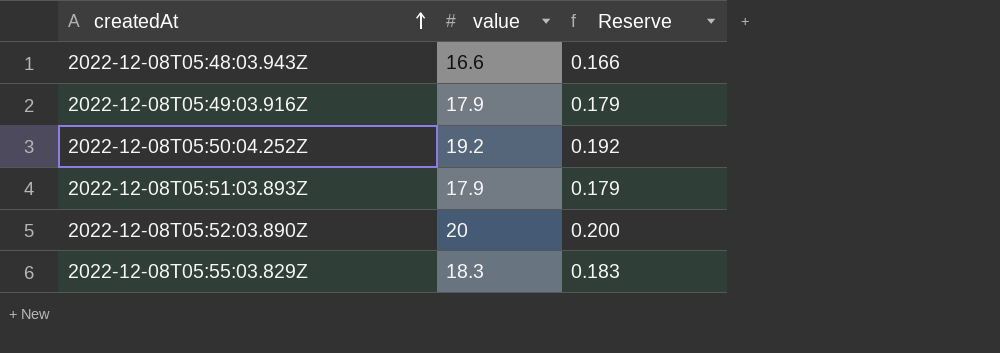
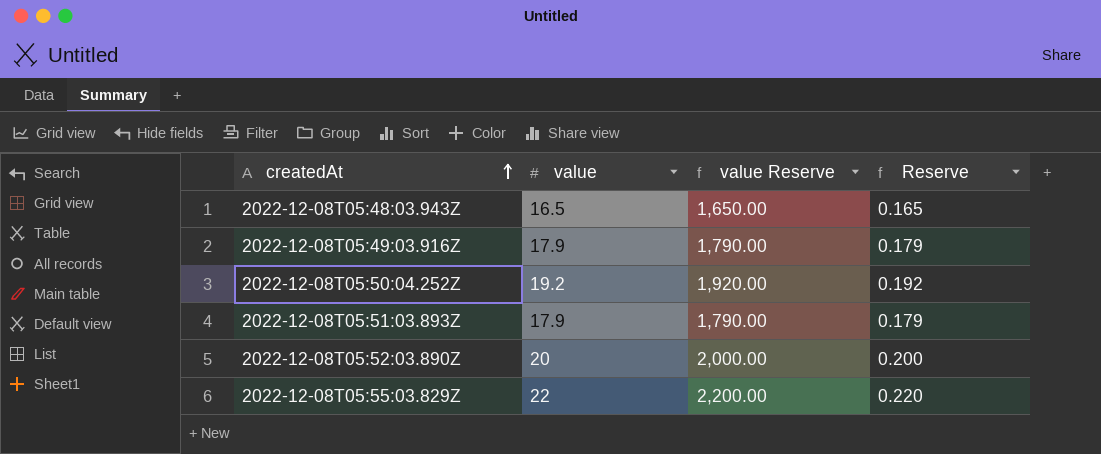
column value Reserve | formula: none -> [value] * 100
2022-12-08T05:48:03.943Z | value: 16.6 -> 16.5
2022-12-08T05:48:03.943Z | Reserve: 0.166 -> 0.165
2022-12-08T05:55:03.829Z | value: 18.3 -> 22
2022-12-08T05:55:03.829Z | Reserve: 0.183 -> 0.220

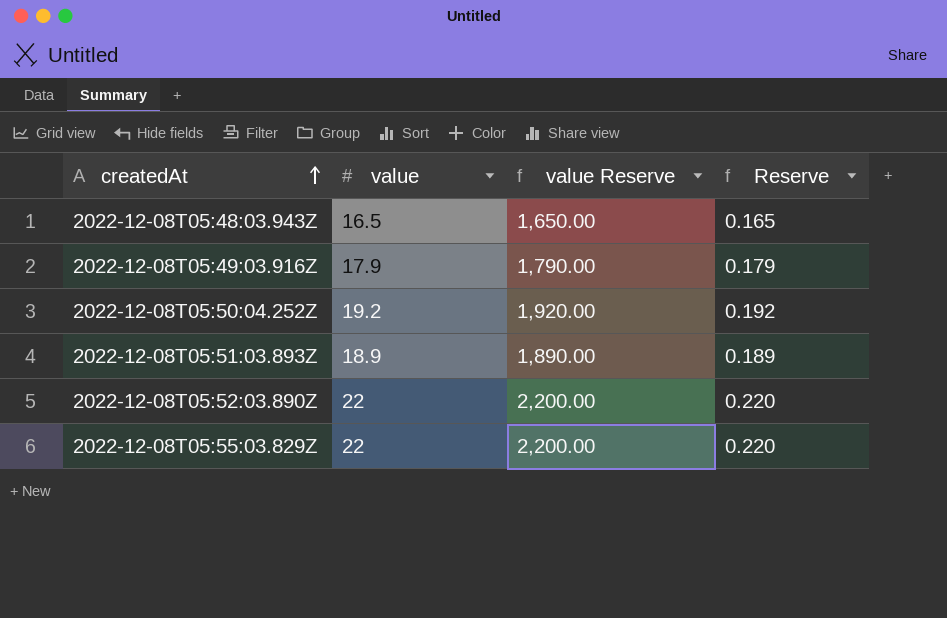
2022-12-08T05:51:03.893Z | value: 17.9 -> 18.9
2022-12-08T05:51:03.893Z | value Reserve: 1,790.00 -> 1,890.00
2022-12-08T05:51:03.893Z | Reserve: 0.179 -> 0.189
2022-12-08T05:52:03.890Z | value: 20 -> 22
2022-12-08T05:52:03.890Z | value Reserve: 2,000.00 -> 2,200.00
2022-12-08T05:52:03.890Z | Reserve: 0.200 -> 0.220

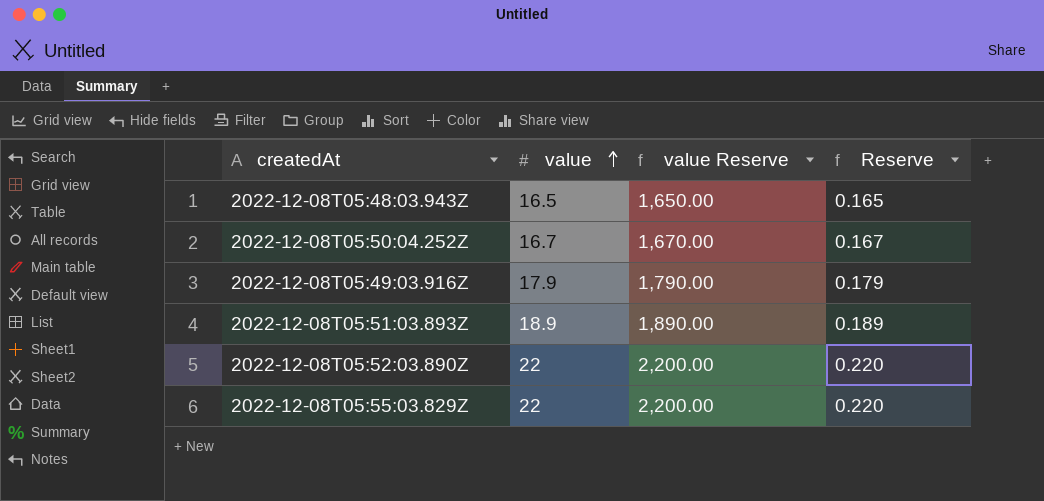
row order: createdAt ascending -> value ascending
2022-12-08T05:50:04.252Z | value: 19.2 -> 16.7
2022-12-08T05:50:04.252Z | value Reserve: 1,920.00 -> 1,670.00
2022-12-08T05:50:04.252Z | Reserve: 0.192 -> 0.167

